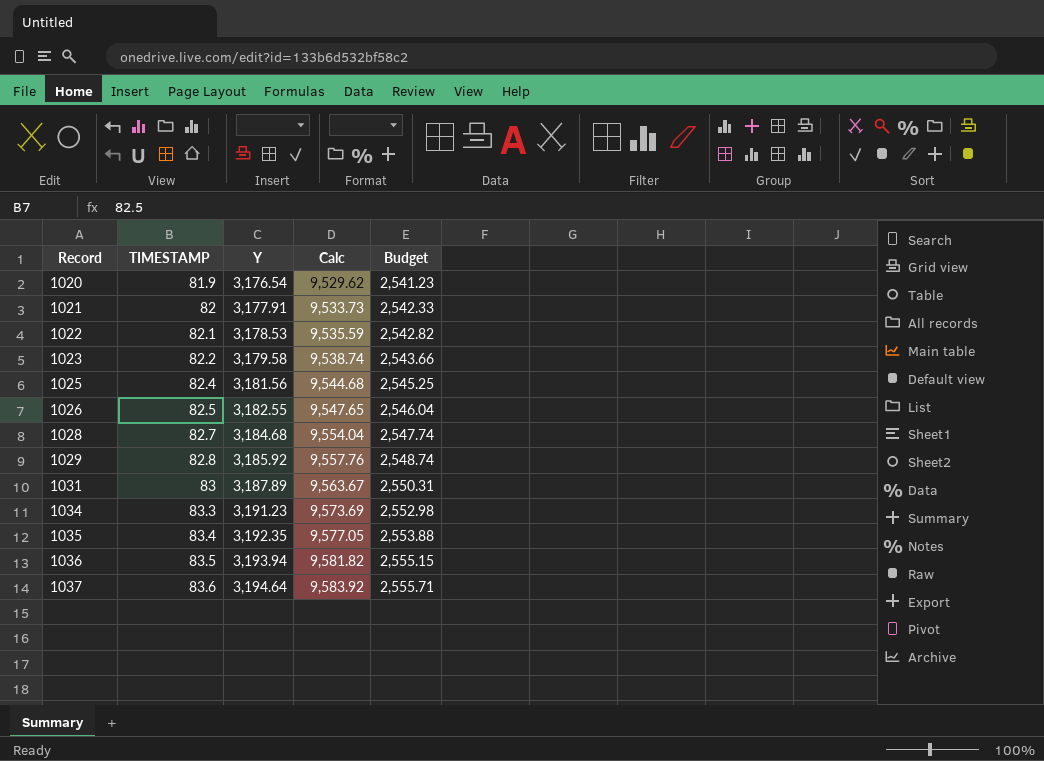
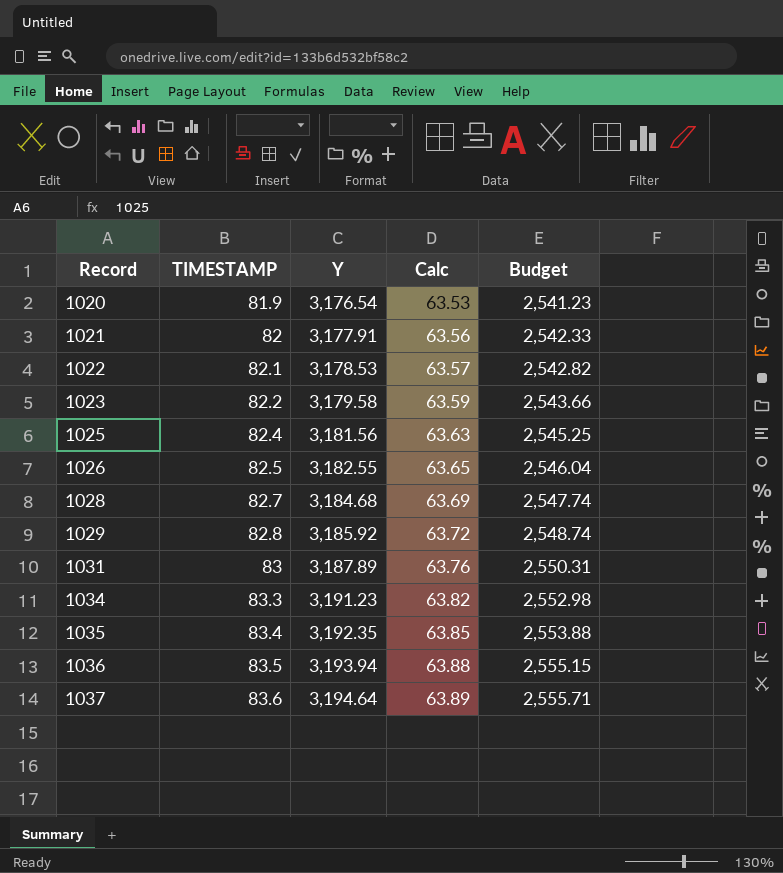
column Calc | formula: [Y] * 3 -> [Y] * 0.02

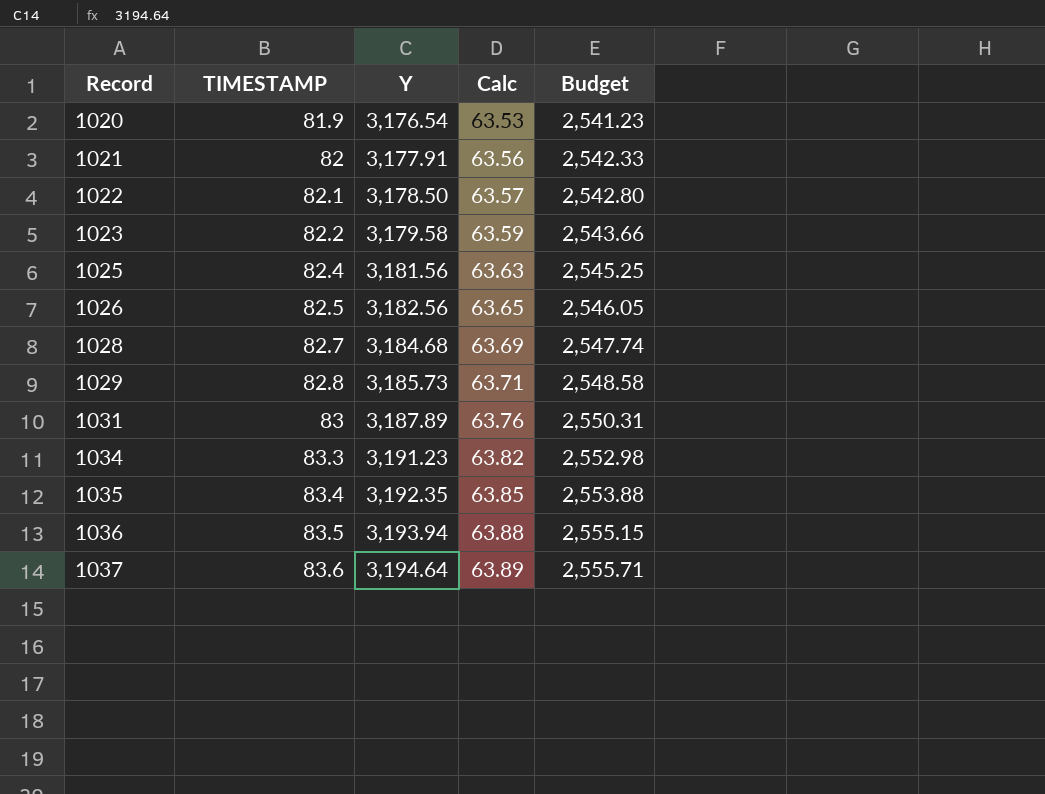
1022 | Y: 3,178.53 -> 3,178.50
1022 | Budget: 2,542.82 -> 2,542.80
1026 | Y: 3,182.55 -> 3,182.56
1026 | Budget: 2,546.04 -> 2,546.05
1029 | Y: 3,185.92 -> 3,185.73
1029 | Calc: 63.72 -> 63.71
1029 | Budget: 2,548.74 -> 2,548.58

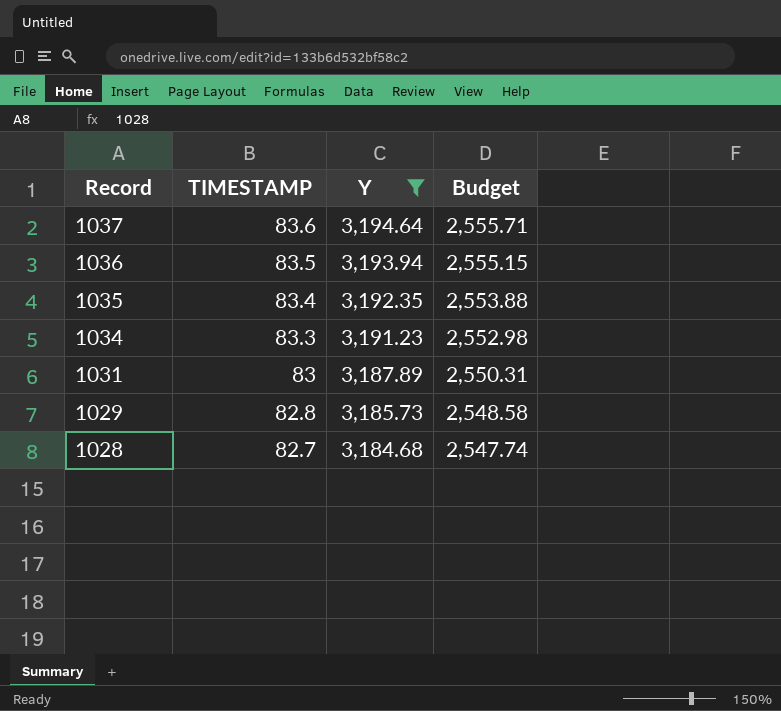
filter: none -> Y >= 3,184.68
row order: Record ascending -> Record descending
column Calc | formula: [Y] * 0.02 -> none

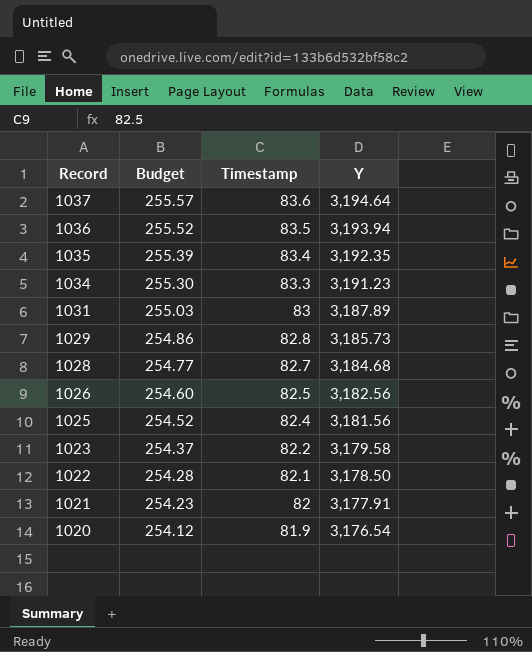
filter: Y >= 3,184.68 -> none
column Budget | formula: [Y] * 0.8 -> [Y] * 0.08
column Budget | position: 4 -> 2
column name: TIMESTAMP -> Timestamp

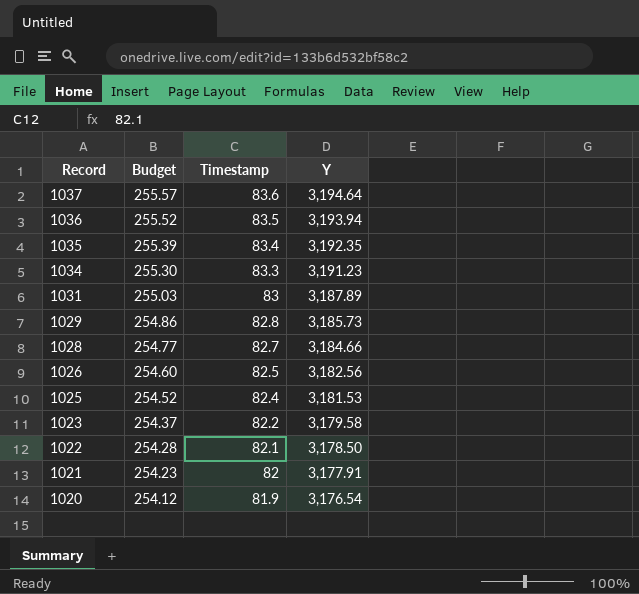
1028 | Y: 3,184.68 -> 3,184.66
1025 | Y: 3,181.56 -> 3,181.53

